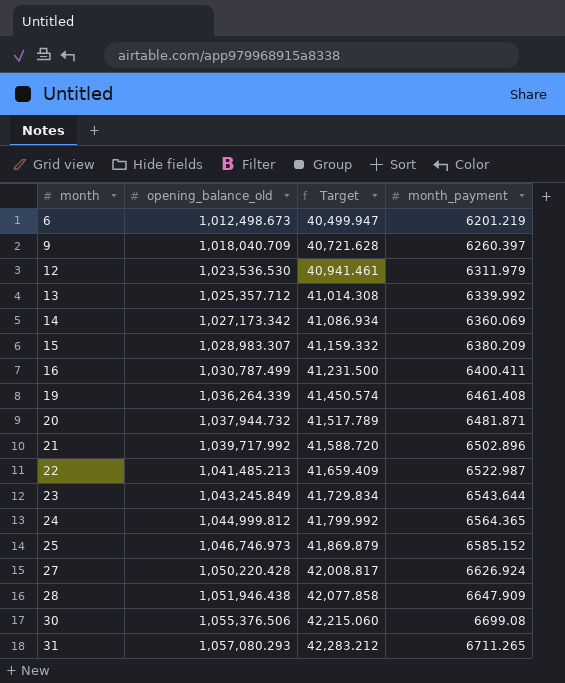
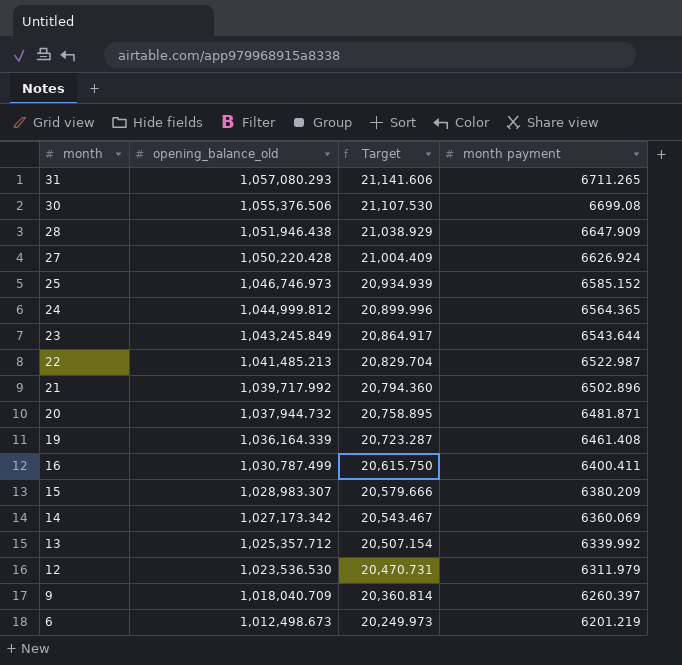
row order: month ascending -> month descending
column Target | formula: [opening_balance_old] * 0.04 -> [opening_balance_old] * 0.02
column name: month_payment -> month payment
19 | opening_balance_old: 1,036,264.339 -> 1,036,164.339

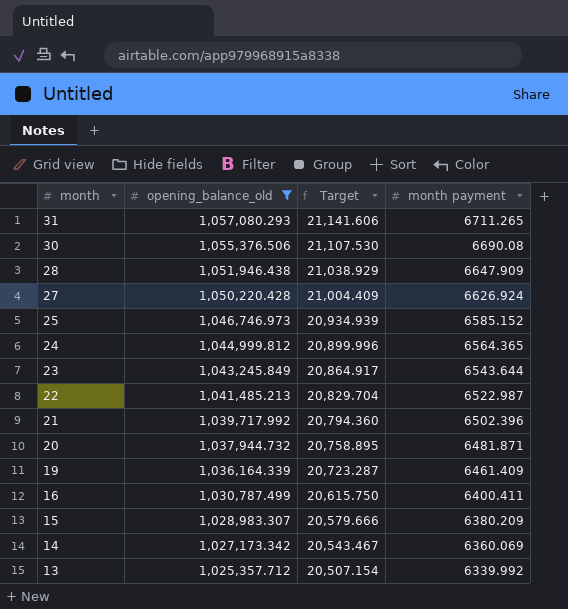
filter: none -> opening_balance_old >= 1,025,357.712
30 | month payment: 6699.08 -> 6690.08
21 | month payment: 6502.896 -> 6502.396
19 | month payment: 6461.408 -> 6461.409

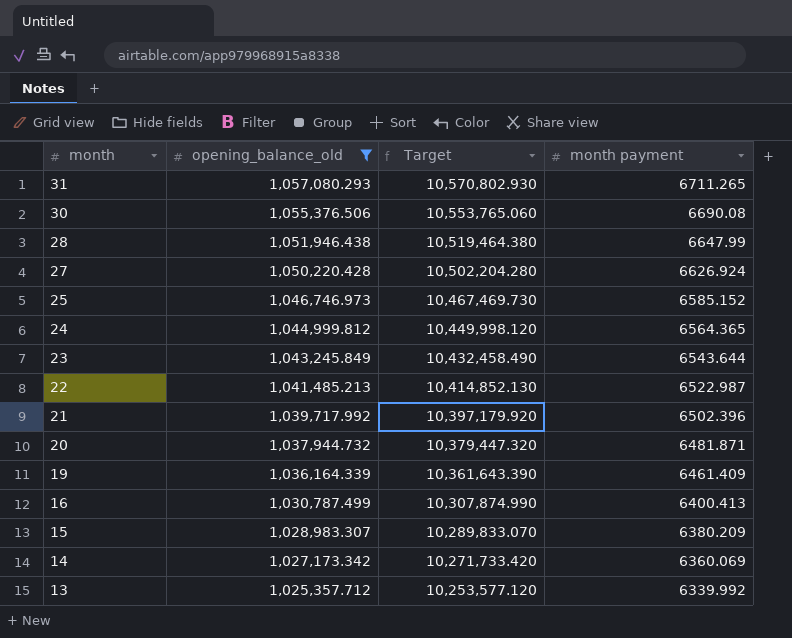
column Target | formula: [opening_balance_old] * 0.02 -> [opening_balance_old] * 10
28 | month payment: 6647.909 -> 6647.99
16 | month payment: 6400.411 -> 6400.413

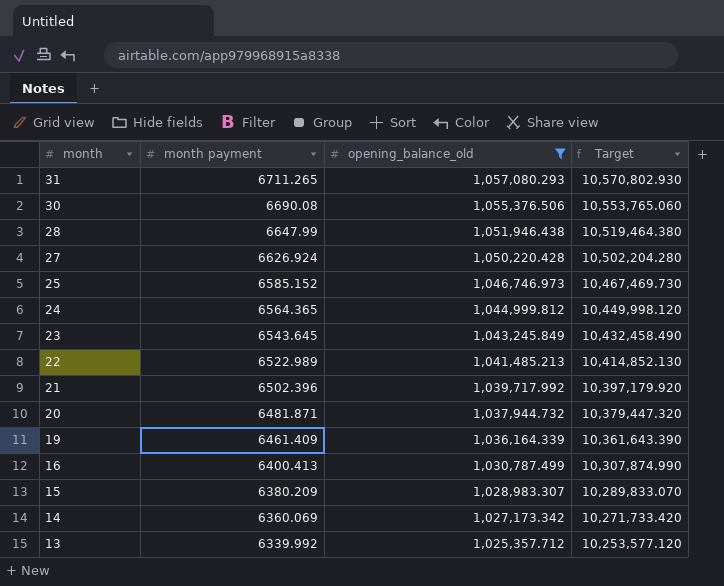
column month payment | position: 4 -> 2
23 | month payment: 6543.644 -> 6543.645
22 | month payment: 6522.987 -> 6522.989

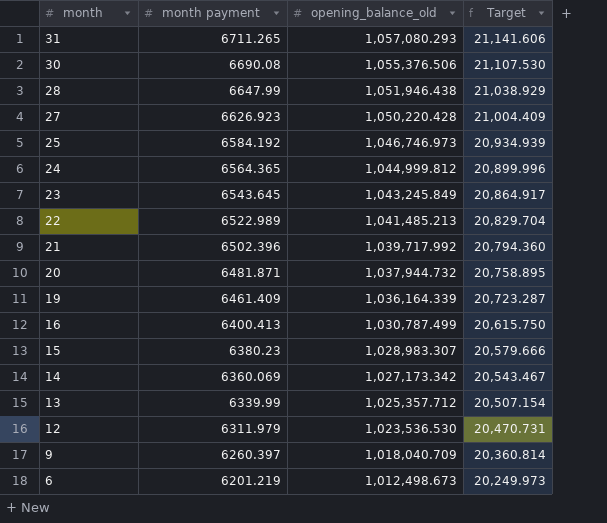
filter: opening_balance_old >= 1,025,357.712 -> none
column Target | formula: [opening_balance_old] * 10 -> [opening_balance_old] * 0.02
27 | month payment: 6626.924 -> 6626.923
25 | month payment: 6585.152 -> 6584.192
15 | month payment: 6380.209 -> 6380.23
13 | month payment: 6339.992 -> 6339.99

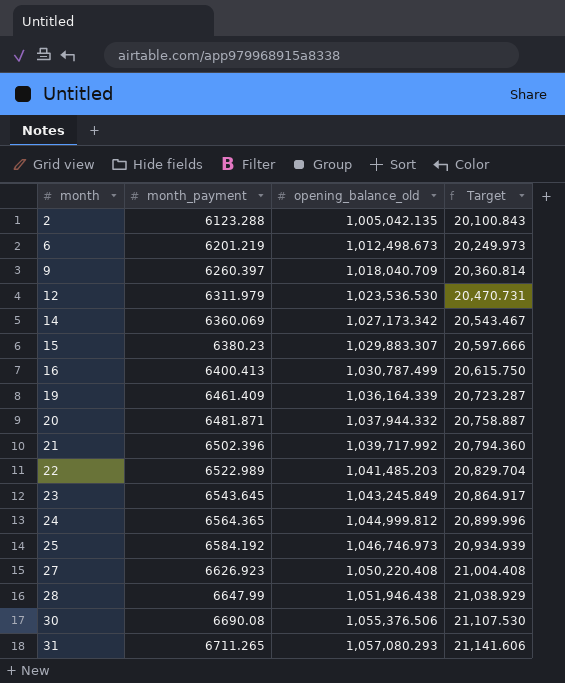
row order: month descending -> month ascending
column name: month payment -> month_payment
row 13: 6339.99 | 1,025,357.712 | 20,507.154 -> none
row 2: none -> 6123.288 | 1,005,042.135 | 20,100.843
15 | opening_balance_old: 1,028,983.307 -> 1,029,883.307
15 | Target: 20,579.666 -> 20,597.666
20 | opening_balance_old: 1,037,944.732 -> 1,037,944.332
20 | Target: 20,758.895 -> 20,758.887
22 | opening_balance_old: 1,041,485.213 -> 1,041,485.203
27 | opening_balance_old: 1,050,220.428 -> 1,050,220.408
27 | Target: 21,004.409 -> 21,004.408

